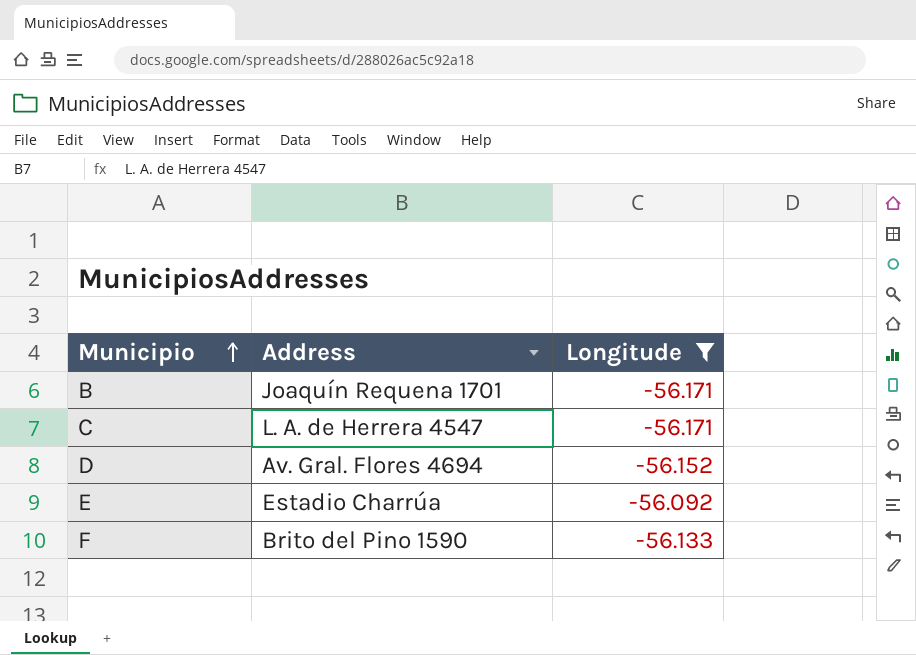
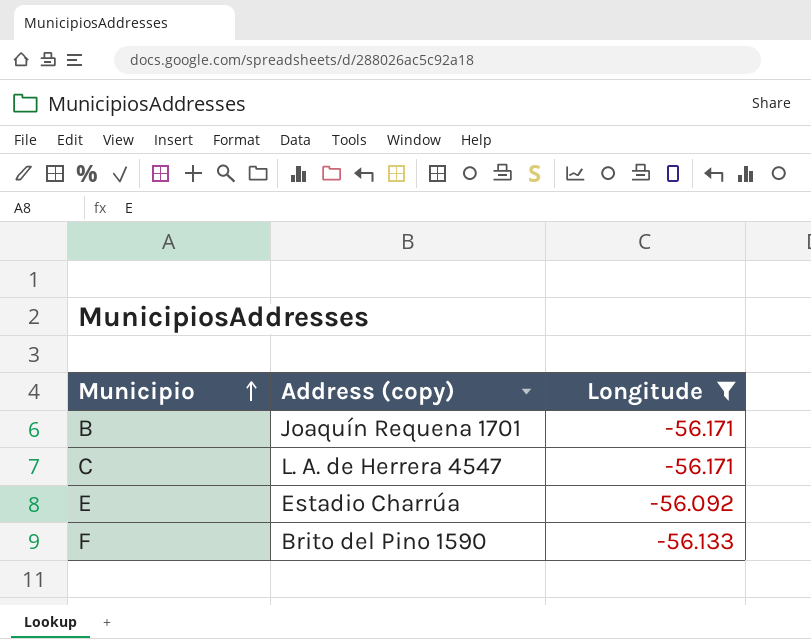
column name: Address -> Address (copy)
row D: Av. Gral. Flores 4694 | -56.152 -> none

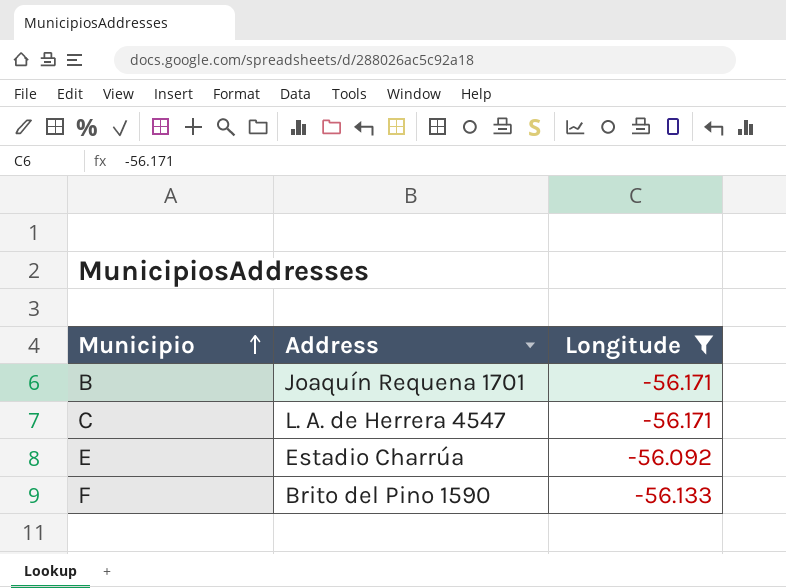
column name: Address (copy) -> Address

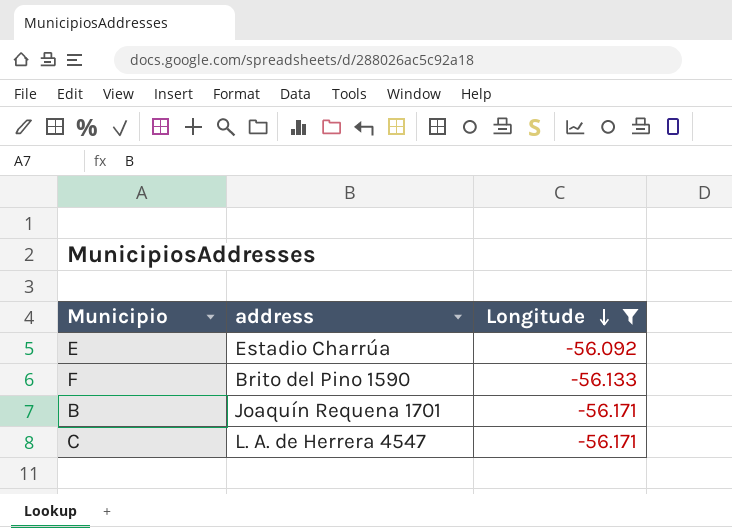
row order: Municipio ascending -> Longitude descending
column name: Address -> address

